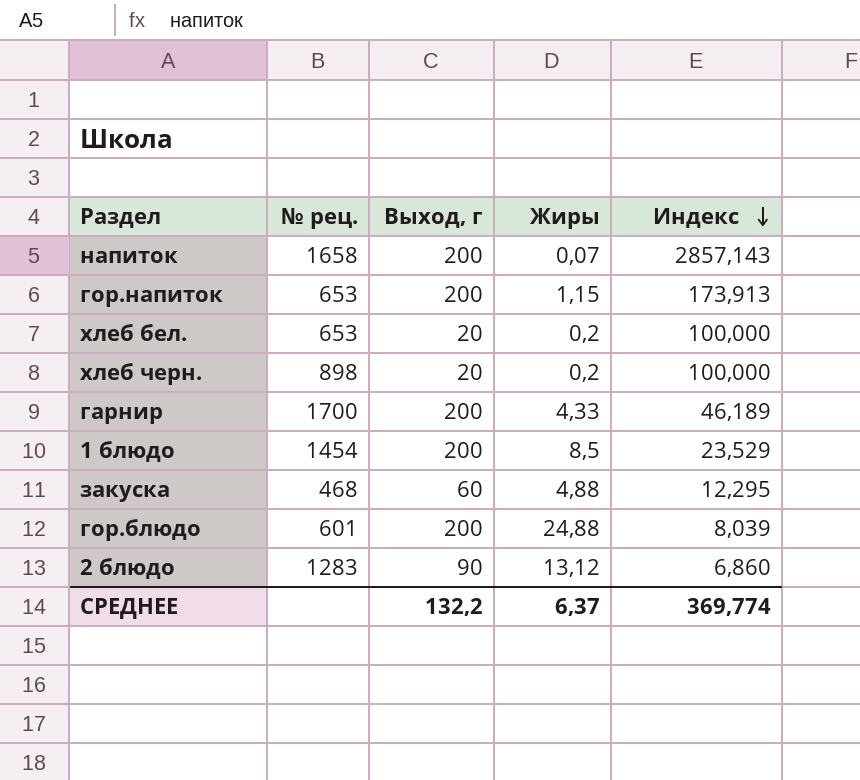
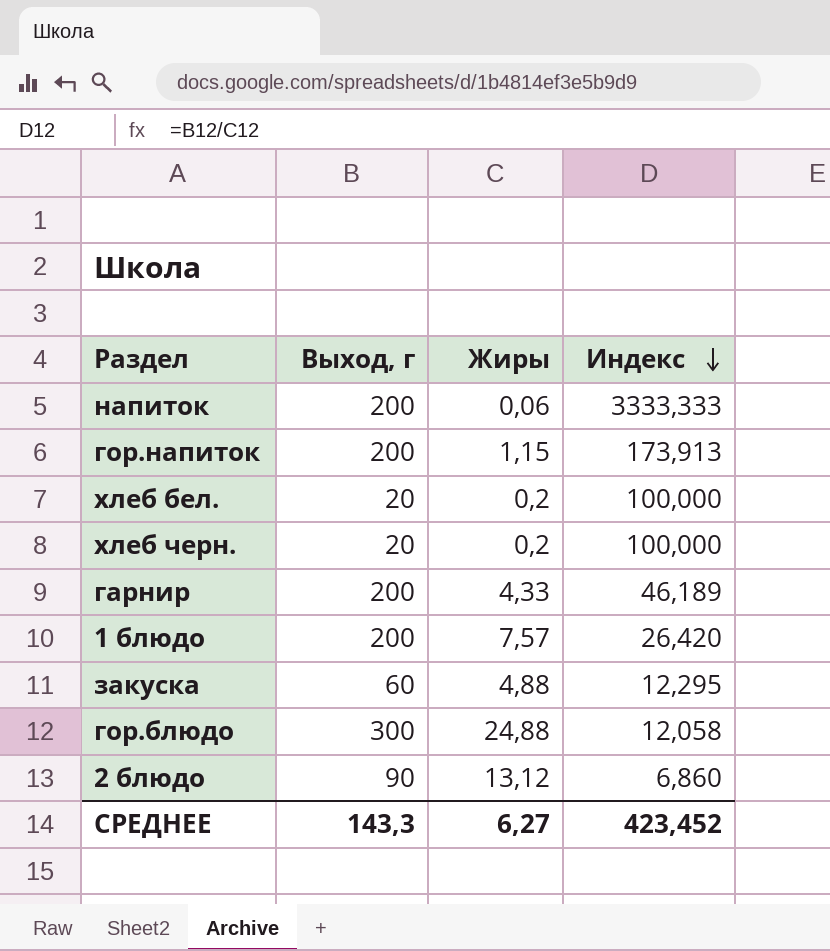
column № рец. | position: 2 -> none
напиток | Жиры: 0,07 -> 0,06
напиток | Индекс: 2857,143 -> 3333,333
1 блюдо | Жиры: 8,5 -> 7,57
1 блюдо | Индекс: 23,529 -> 26,420
гор.блюдо | Выход, г: 200 -> 300
гор.блюдо | Индекс: 8,039 -> 12,058
СРЕДНЕЕ | Выход, г: 132,2 -> 143,3
СРЕДНЕЕ | Жиры: 6,37 -> 6,27
СРЕДНЕЕ | Индекс: 369,774 -> 423,452

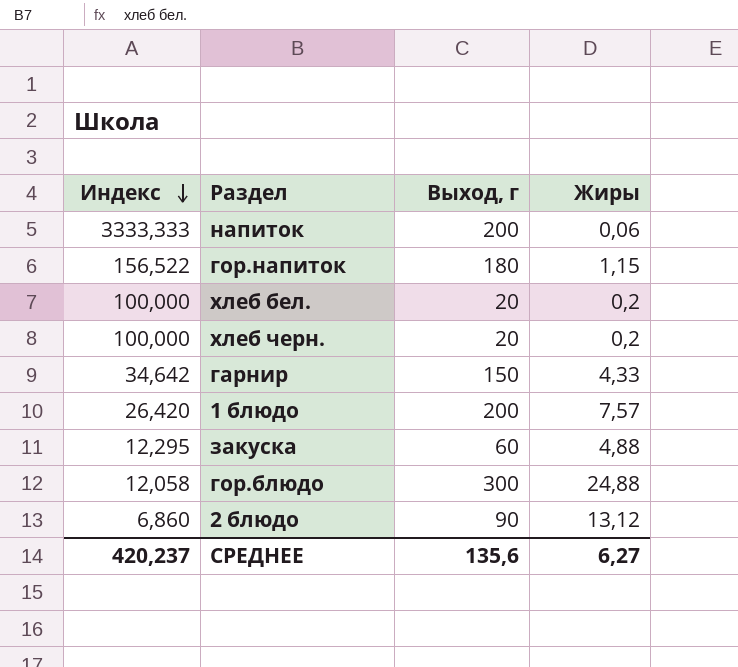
column Индекс | position: 4 -> 1
гор.напиток | Индекс: 173,913 -> 156,522
гор.напиток | Выход, г: 200 -> 180
гарнир | Индекс: 46,189 -> 34,642
гарнир | Выход, г: 200 -> 150
СРЕДНЕЕ | Индекс: 423,452 -> 420,237
СРЕДНЕЕ | Выход, г: 143,3 -> 135,6

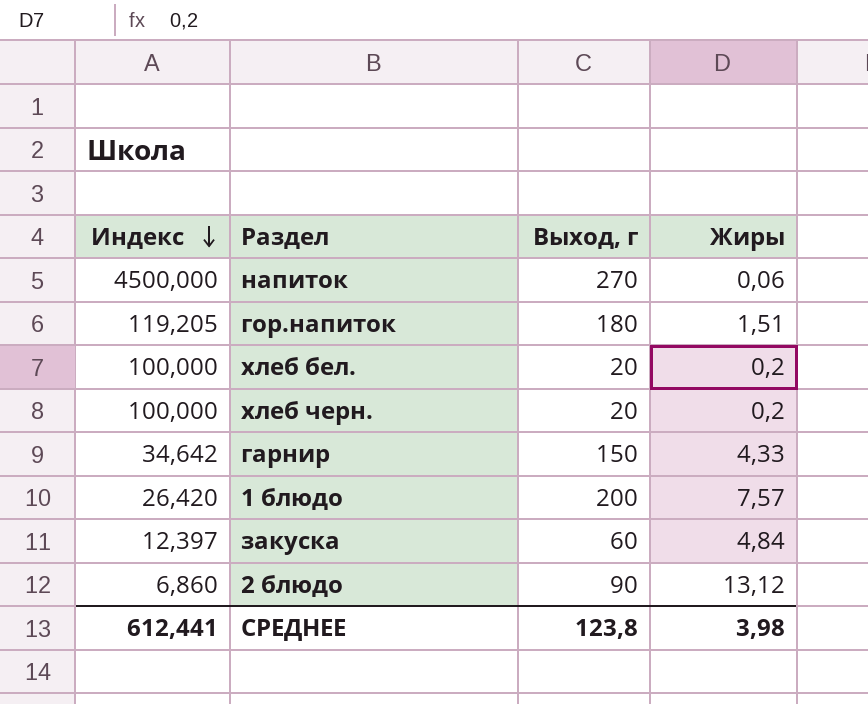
row гор.блюдо: 12,058 | 300 | 24,88 -> none
напиток | Индекс: 3333,333 -> 4500,000
напиток | Выход, г: 200 -> 270
гор.напиток | Индекс: 156,522 -> 119,205
гор.напиток | Жиры: 1,15 -> 1,51
закуска | Индекс: 12,295 -> 12,397
закуска | Жиры: 4,88 -> 4,84
СРЕДНЕЕ | Индекс: 420,237 -> 612,441
СРЕДНЕЕ | Выход, г: 135,6 -> 123,8
СРЕДНЕЕ | Жиры: 6,27 -> 3,98

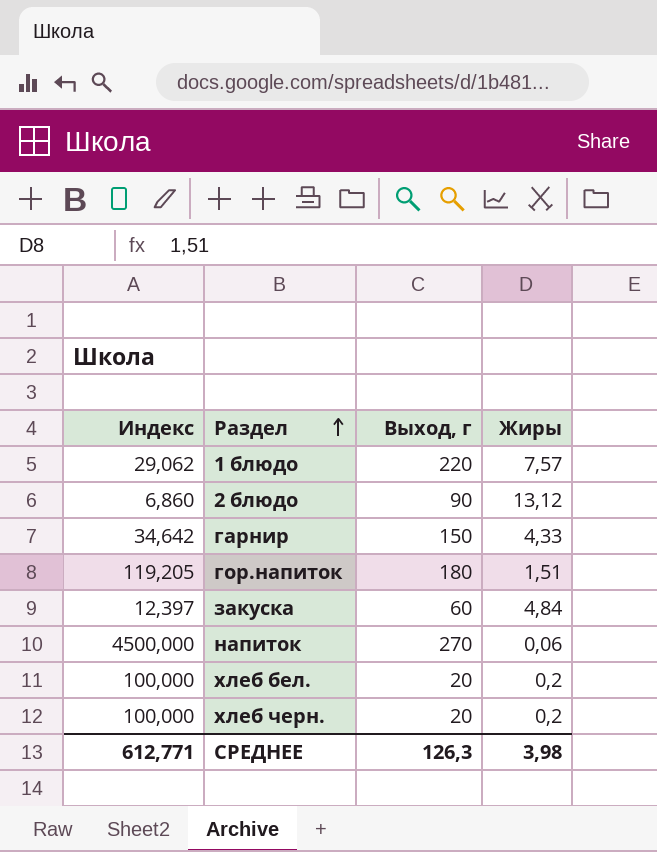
row order: Индекс descending -> Раздел ascending
1 блюдо | Индекс: 26,420 -> 29,062
1 блюдо | Выход, г: 200 -> 220
СРЕДНЕЕ | Индекс: 612,441 -> 612,771
СРЕДНЕЕ | Выход, г: 123,8 -> 126,3

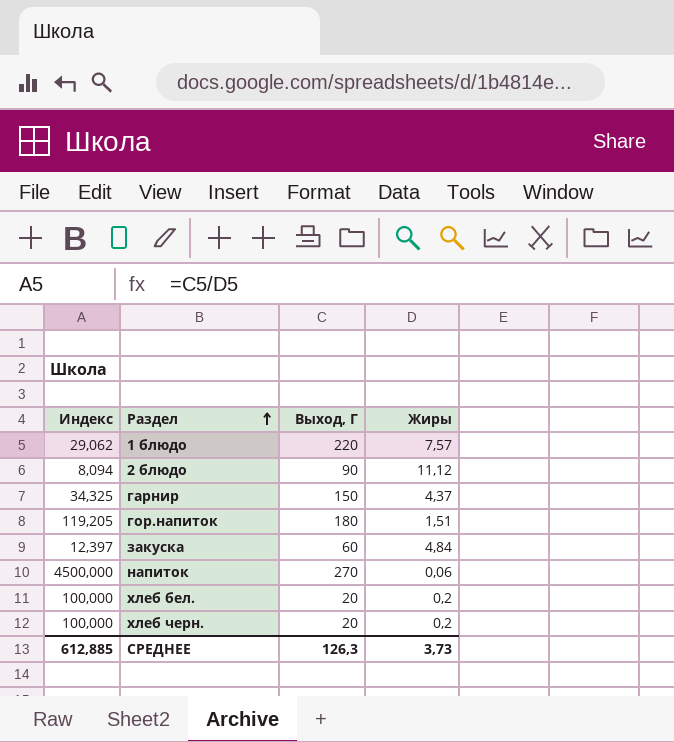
column name: Выход, г -> Выход, Г
2 блюдо | Индекс: 6,860 -> 8,094
2 блюдо | Жиры: 13,12 -> 11,12
гарнир | Индекс: 34,642 -> 34,325
гарнир | Жиры: 4,33 -> 4,37
СРЕДНЕЕ | Индекс: 612,771 -> 612,885
СРЕДНЕЕ | Жиры: 3,98 -> 3,73

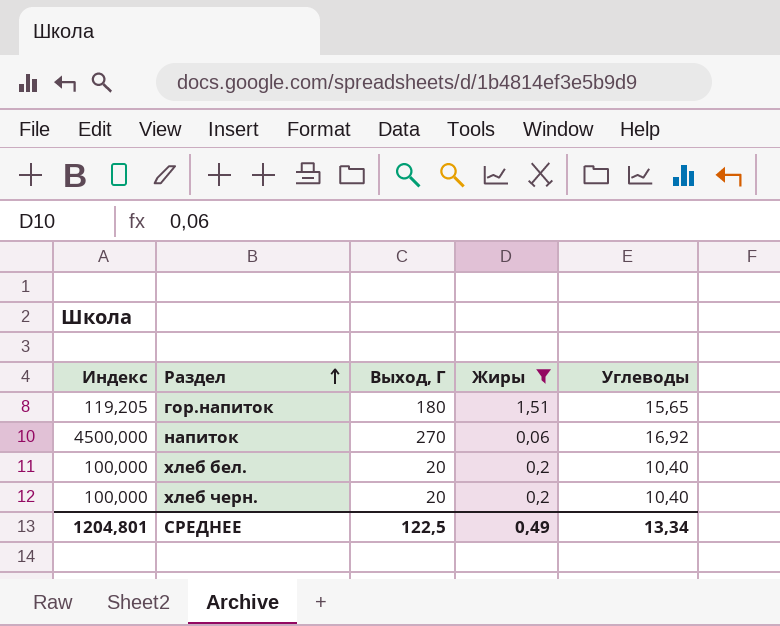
filter: none -> Жиры <= 1,51
column Углеводы | position: none -> 5
СРЕДНЕЕ | Индекс: 612,885 -> 1204,801
СРЕДНЕЕ | Выход, Г: 126,3 -> 122,5
СРЕДНЕЕ | Жиры: 3,73 -> 0,49

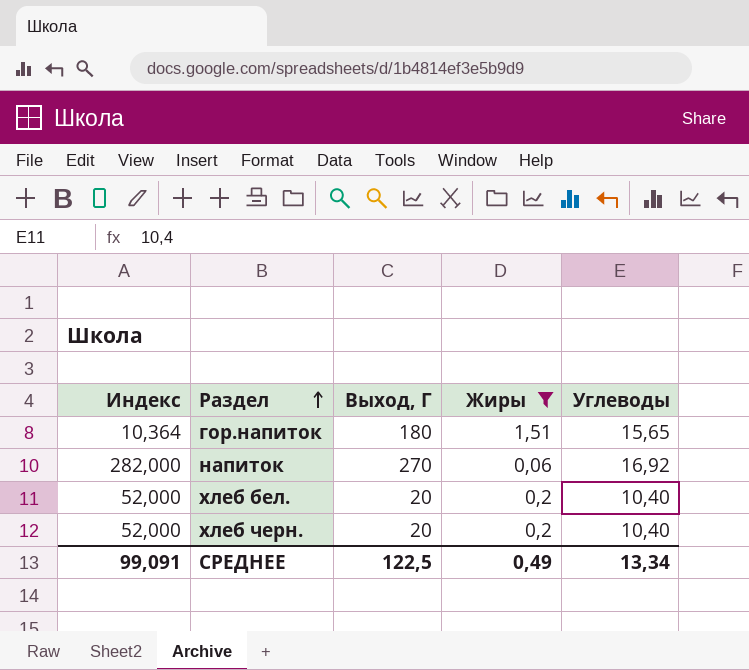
column Индекс | formula: [Выход, Г] / [Жиры] -> [Углеводы] / [Жиры]
СРЕДНЕЕ | Индекс: 1204,801 -> 99,091

